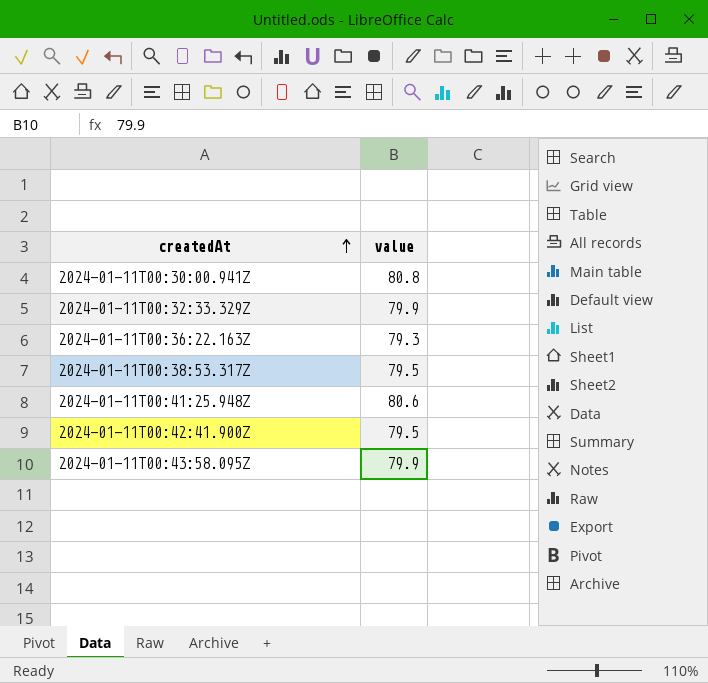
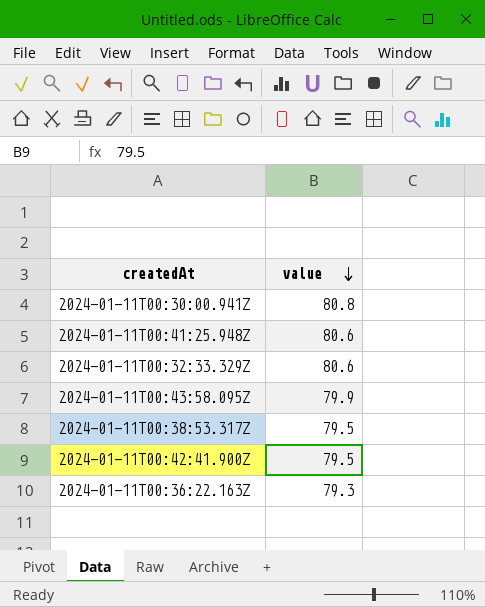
row order: createdAt ascending -> value descending
2024-01-11T00:32:33.329Z | value: 79.9 -> 80.6

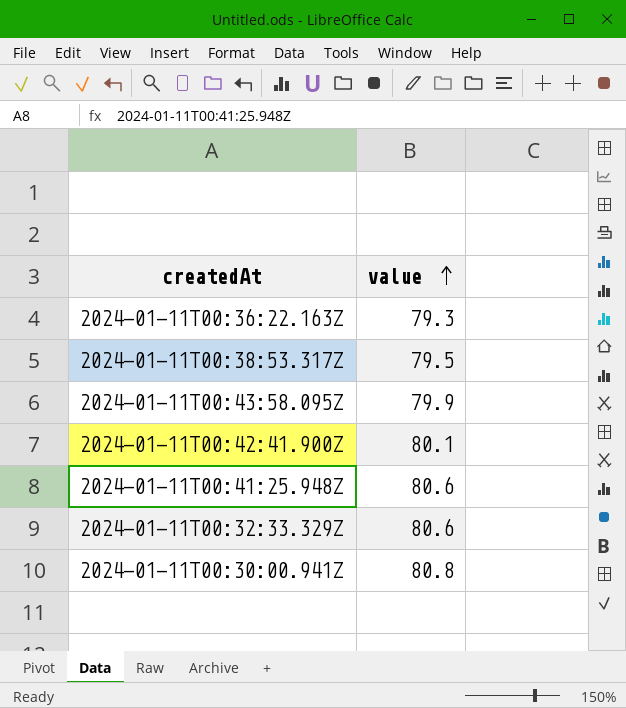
row order: value descending -> value ascending
2024-01-11T00:42:41.900Z | value: 79.5 -> 80.1

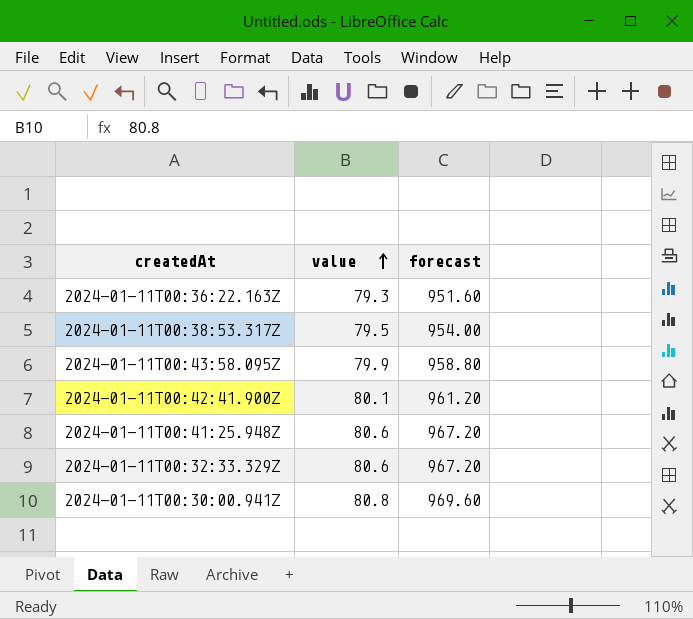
column forecast | formula: none -> [value] * 12

